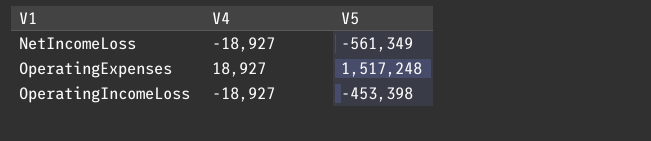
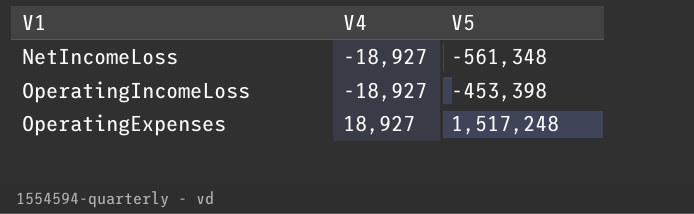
row order: V1 ascending -> V4 ascending
NetIncomeLoss | V5: -561,349 -> -561,348

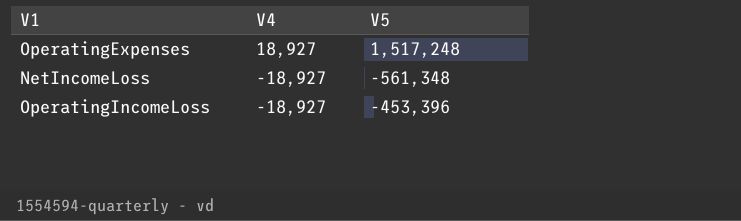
row order: V4 ascending -> V4 descending
OperatingIncomeLoss | V5: -453,398 -> -453,396

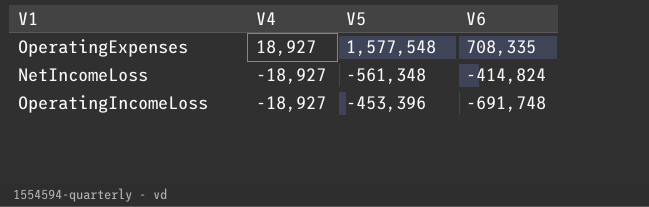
column V6 | position: none -> 4
OperatingExpenses | V5: 1,517,248 -> 1,577,548

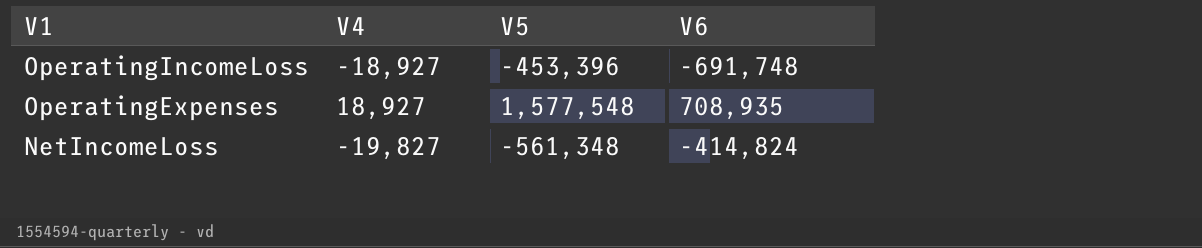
row order: V4 descending -> V1 descending
OperatingExpenses | V6: 708,335 -> 708,935
NetIncomeLoss | V4: -18,927 -> -19,827

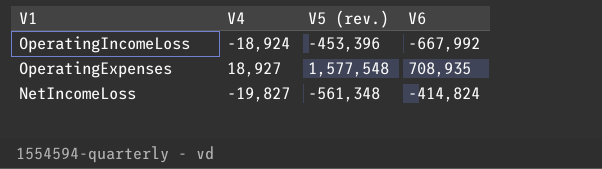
column name: V5 -> V5 (rev.)
OperatingIncomeLoss | V4: -18,927 -> -18,924
OperatingIncomeLoss | V6: -691,748 -> -667,992

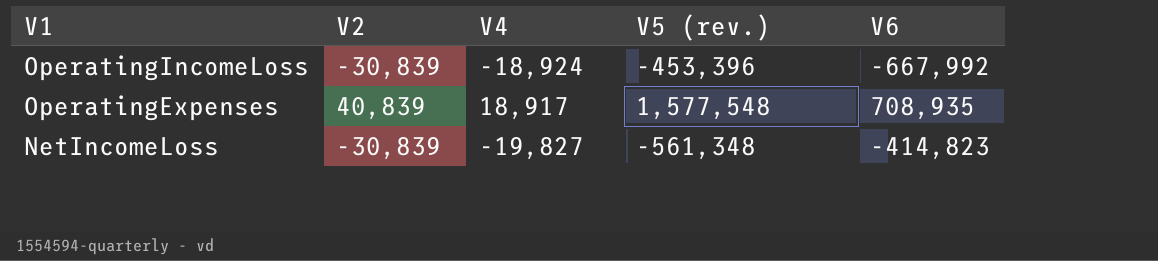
column V2 | position: none -> 2
OperatingExpenses | V4: 18,927 -> 18,917
NetIncomeLoss | V6: -414,824 -> -414,823

